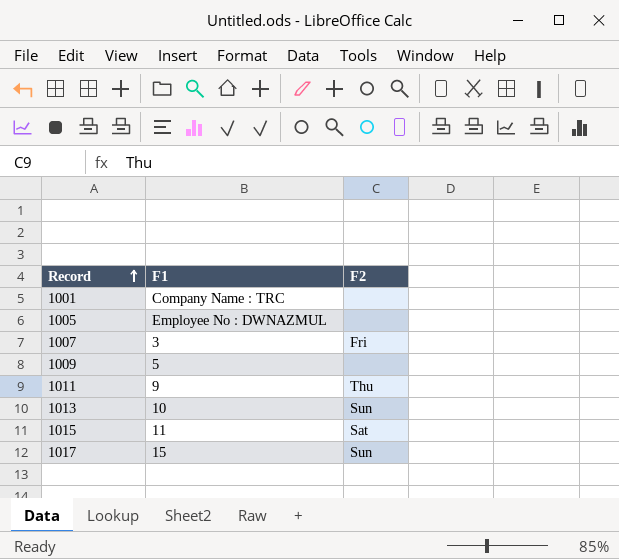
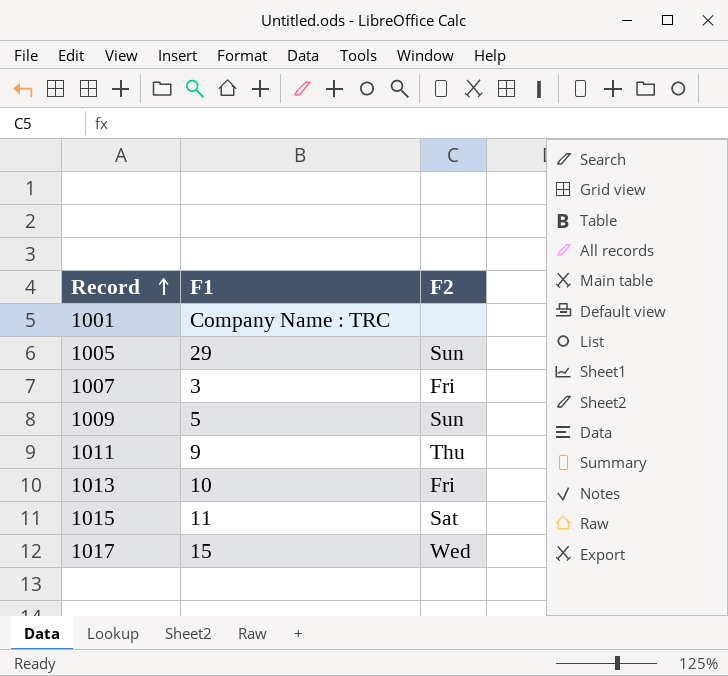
1005 | F1: Employee No : DWNAZMUL -> 29
1005 | F2: none -> Sun
1009 | F2: none -> Sun
1013 | F2: Sun -> Fri
1017 | F2: Sun -> Wed

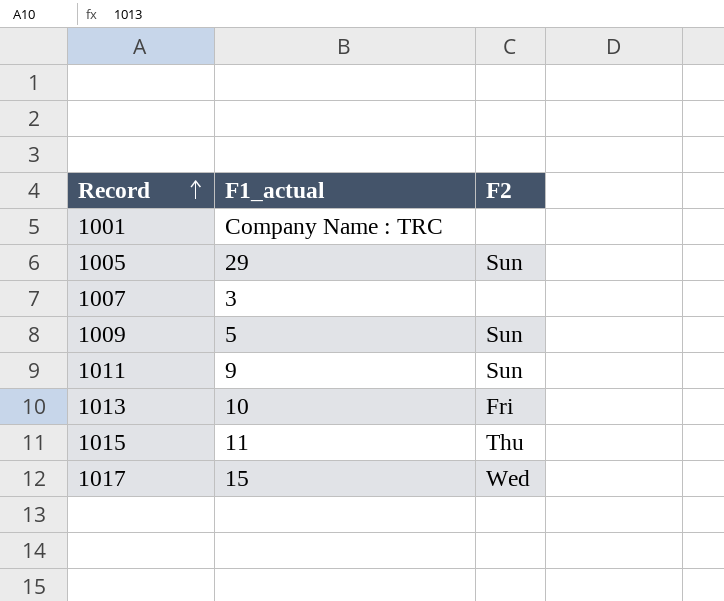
column name: F1 -> F1_actual
1007 | F2: Fri -> none
1011 | F2: Thu -> Sun
1015 | F2: Sat -> Thu

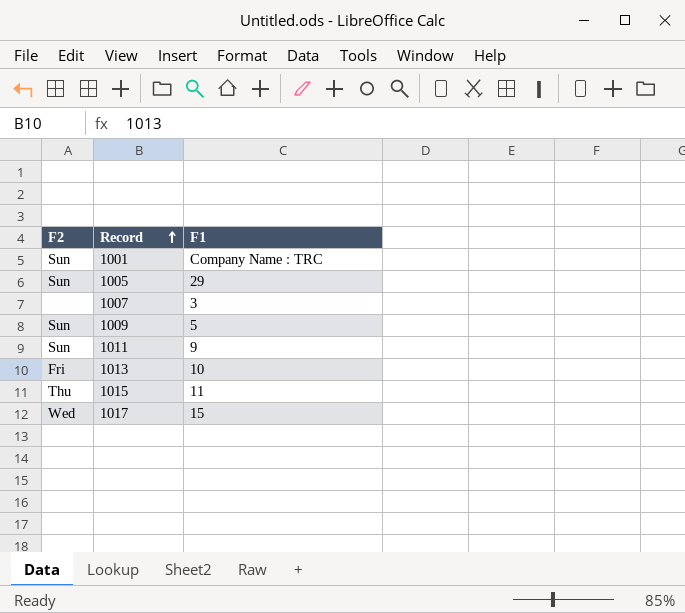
column F2 | position: 3 -> 1
column name: F1_actual -> F1
1001 | F2: none -> Sun

